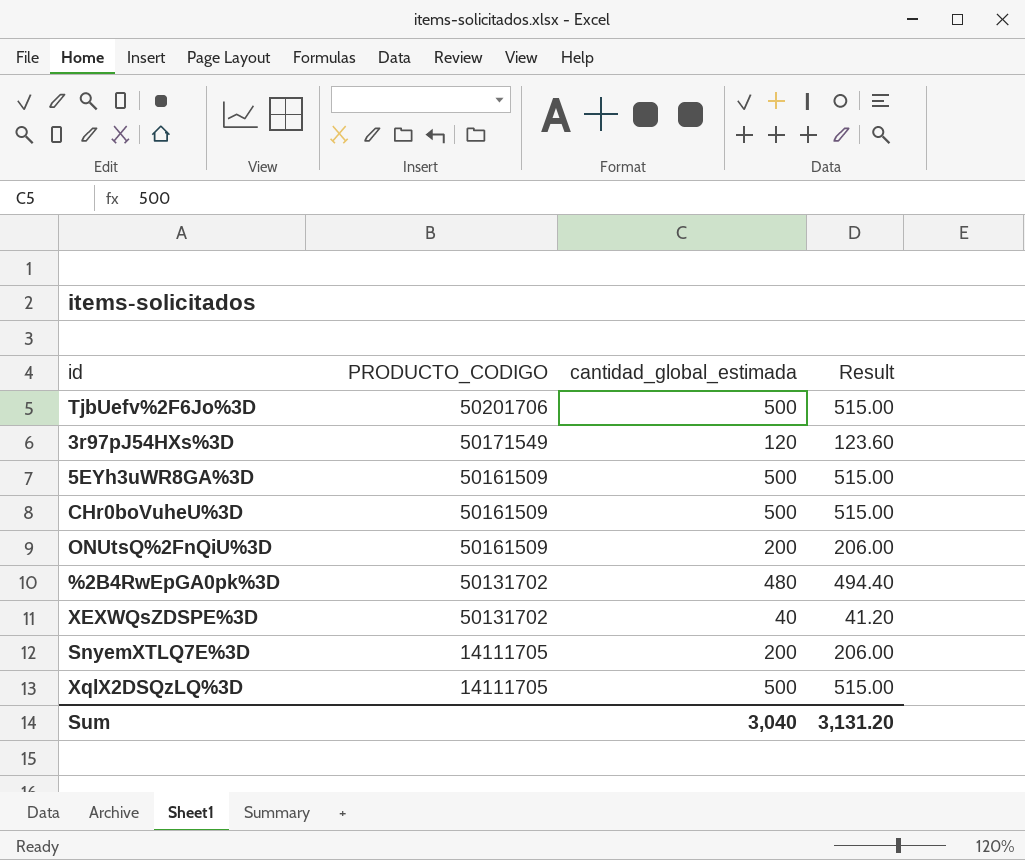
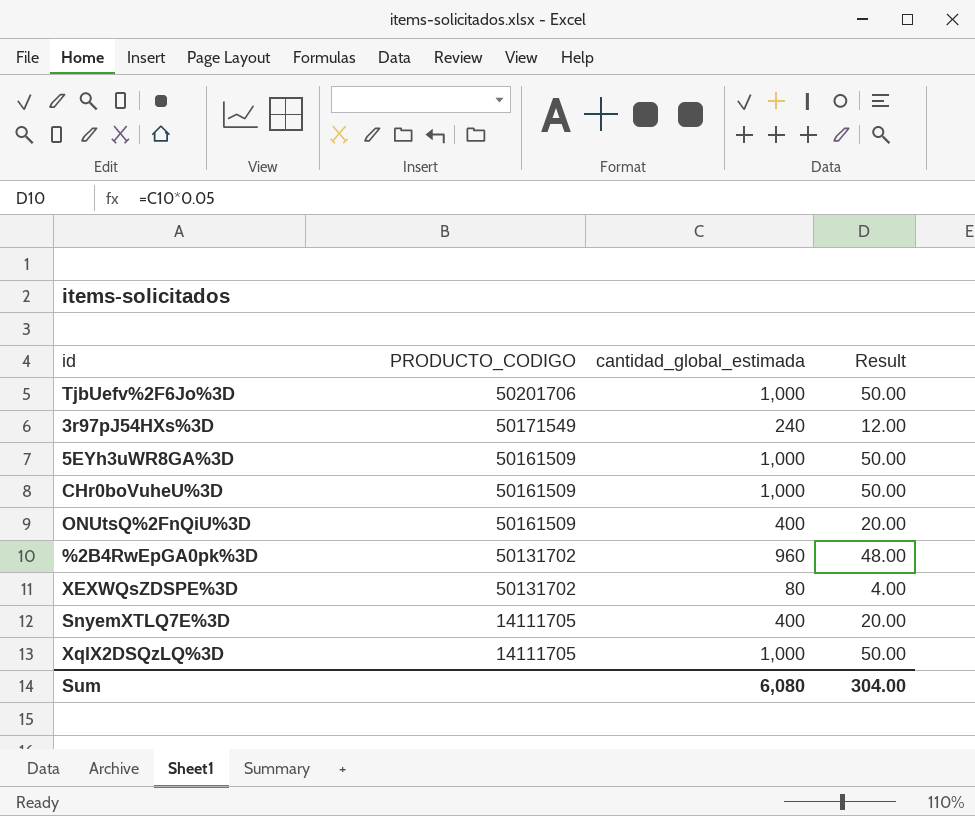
column Result | formula: [cantidad_global_estimada] * 1.03 -> [cantidad_global_estimada] * 0.05
TjbUefv%2F6Jo%3D | cantidad_global_estimada: 500 -> 1,000
3r97pJ54HXs%3D | cantidad_global_estimada: 120 -> 240
5EYh3uWR8GA%3D | cantidad_global_estimada: 500 -> 1,000
CHr0boVuheU%3D | cantidad_global_estimada: 500 -> 1,000
ONUtsQ%2FnQiU%3D | cantidad_global_estimada: 200 -> 400
%2B4RwEpGA0pk%3D | cantidad_global_estimada: 480 -> 960
XEXWQsZDSPE%3D | cantidad_global_estimada: 40 -> 80
SnyemXTLQ7E%3D | cantidad_global_estimada: 200 -> 400
XqlX2DSQzLQ%3D | cantidad_global_estimada: 500 -> 1,000
Sum | cantidad_global_estimada: 3,040 -> 6,080
Sum | Result: 3,131.20 -> 304.00

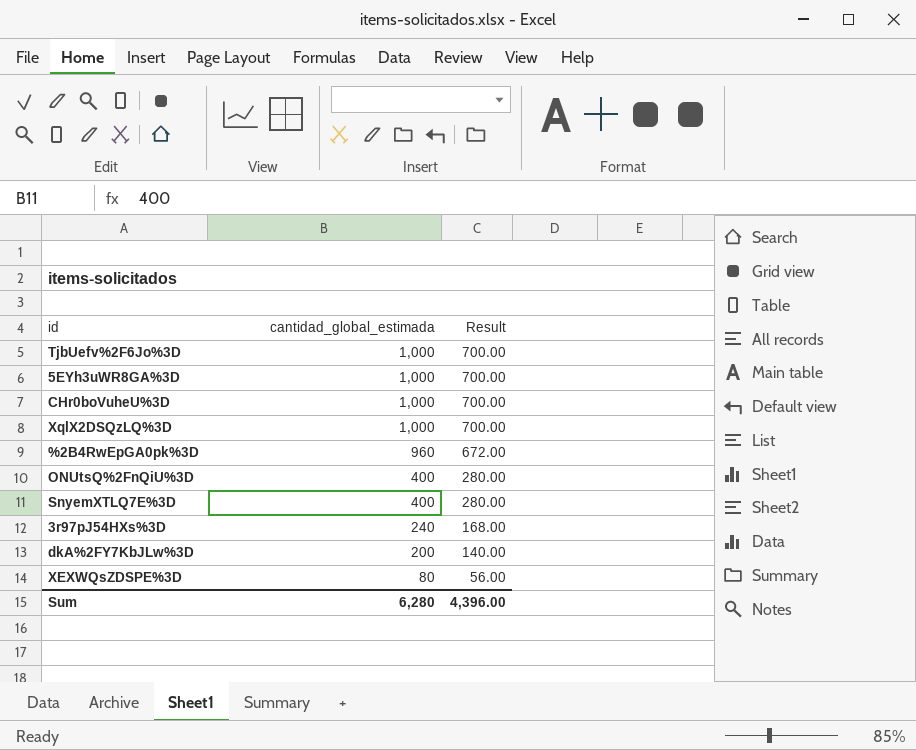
row order: PRODUCTO_CODIGO descending -> cantidad_global_estimada descending
column PRODUCTO_CODIGO | position: 2 -> none
column Result | formula: [cantidad_global_estimada] * 0.05 -> [cantidad_global_estimada] * 0.7
row dkA%2FY7KbJLw%3D: none -> 200 | 140.00
Sum | cantidad_global_estimada: 6,080 -> 6,280
Sum | Result: 304.00 -> 4,396.00

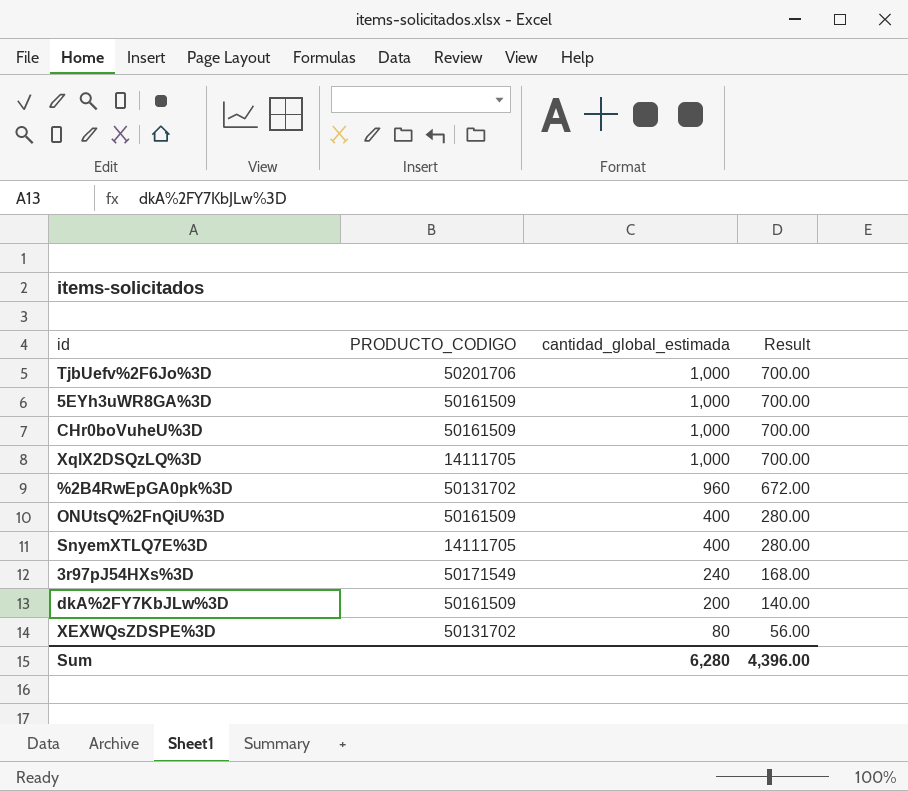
column PRODUCTO_CODIGO | position: none -> 2

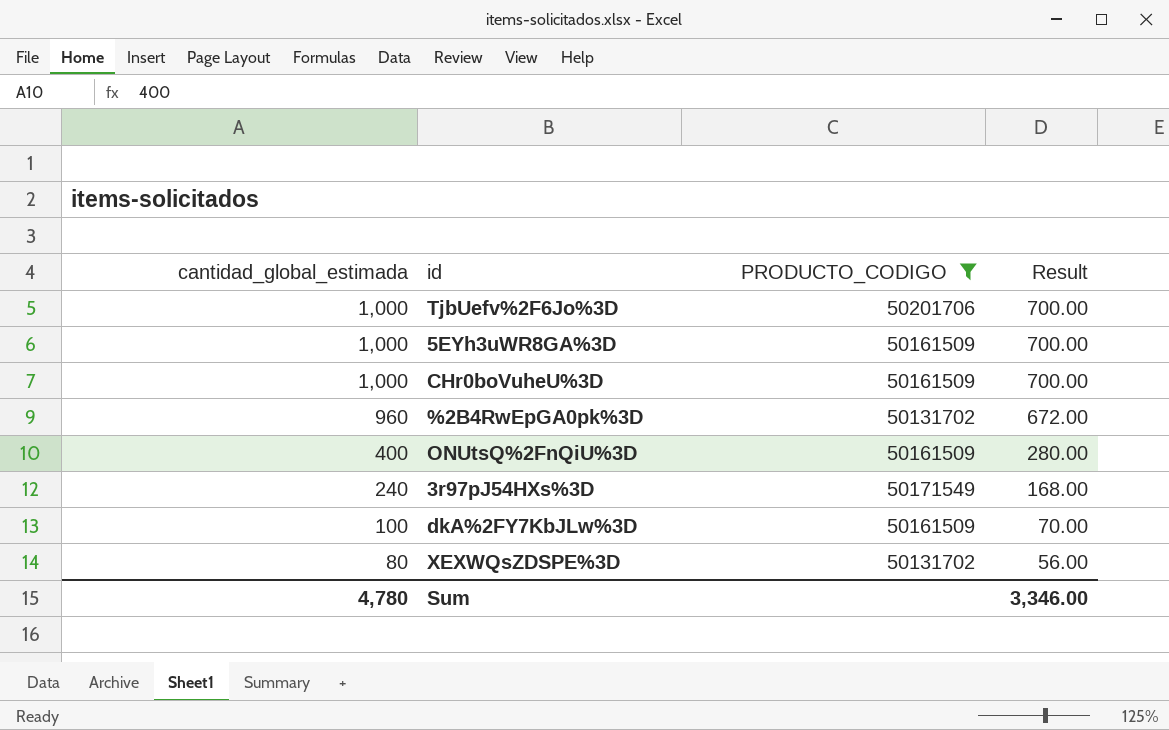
filter: none -> PRODUCTO_CODIGO != 14111705
column cantidad_global_estimada | position: 3 -> 1
dkA%2FY7KbJLw%3D | cantidad_global_estimada: 200 -> 100
dkA%2FY7KbJLw%3D | Result: 140.00 -> 70.00
Sum | cantidad_global_estimada: 6,280 -> 4,780
Sum | Result: 4,396.00 -> 3,346.00

